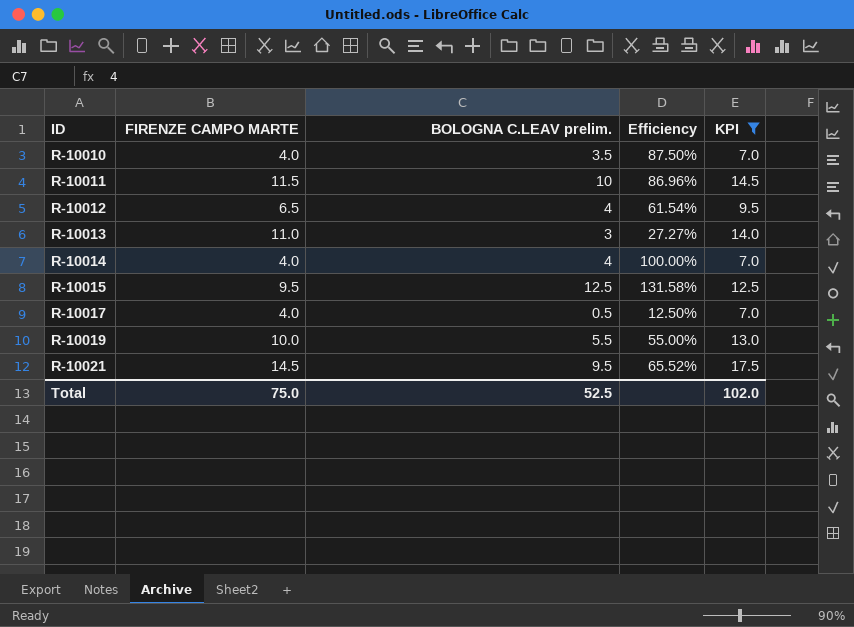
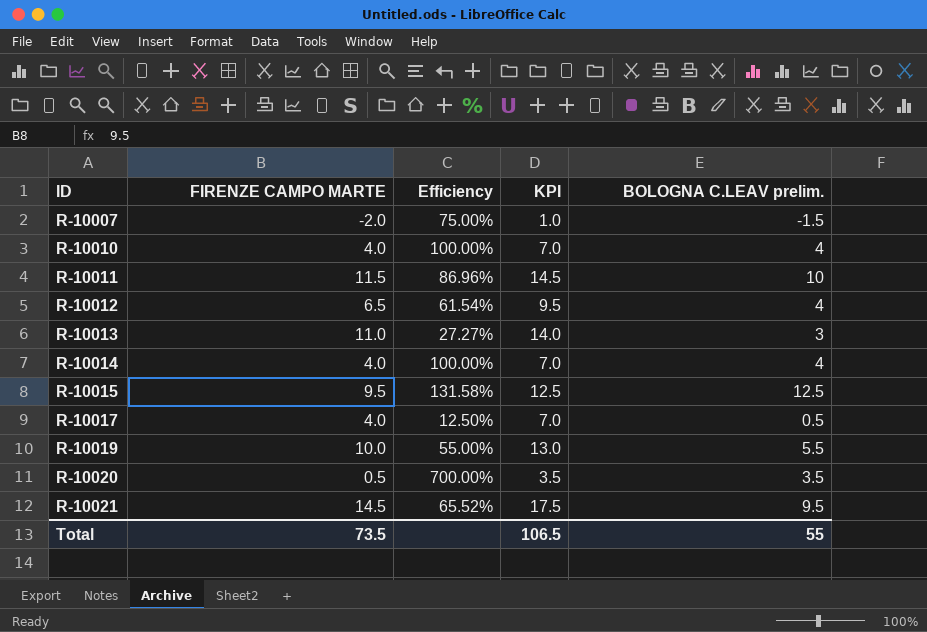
filter: KPI >= 7.0 -> none
column BOLOGNA C.LEAV prelim. | position: 3 -> 5
R-10010 | Efficiency: 87.50% -> 100.00%
R-10010 | BOLOGNA C.LEAV prelim.: 3.5 -> 4
Total | FIRENZE CAMPO MARTE: 75.0 -> 73.5
Total | KPI: 102.0 -> 106.5
Total | BOLOGNA C.LEAV prelim.: 52.5 -> 55

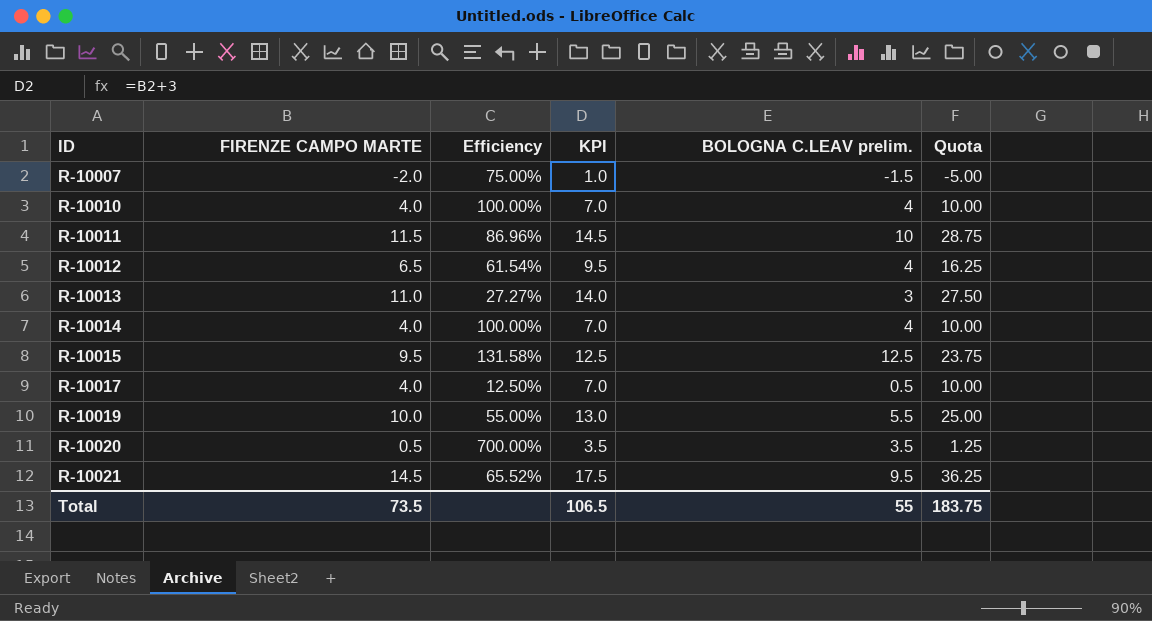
column Quota | formula: none -> [FIRENZE CAMPO MARTE] * 2.5

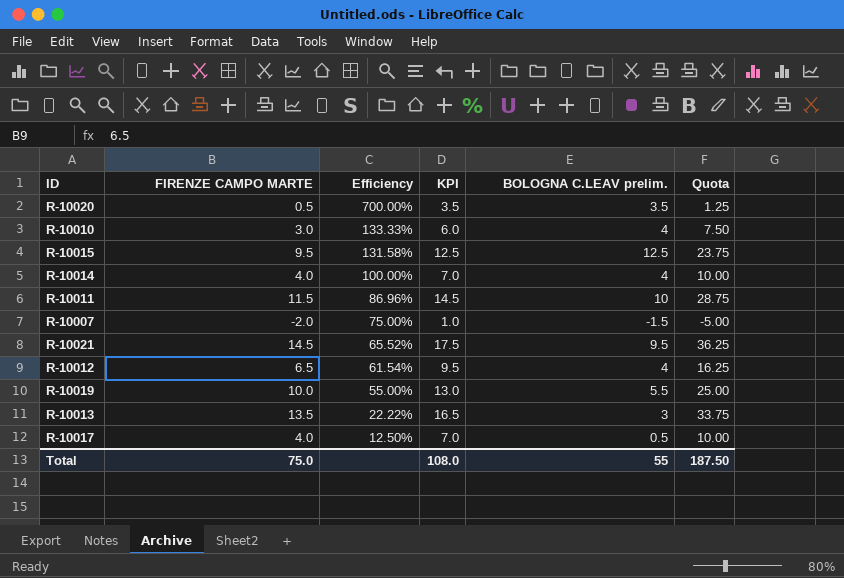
row order: ID ascending -> Efficiency descending
R-10010 | FIRENZE CAMPO MARTE: 4.0 -> 3.0
R-10010 | Efficiency: 100.00% -> 133.33%
R-10010 | KPI: 7.0 -> 6.0
R-10010 | Quota: 10.00 -> 7.50
R-10013 | FIRENZE CAMPO MARTE: 11.0 -> 13.5
R-10013 | Efficiency: 27.27% -> 22.22%
R-10013 | KPI: 14.0 -> 16.5
R-10013 | Quota: 27.50 -> 33.75
Total | FIRENZE CAMPO MARTE: 73.5 -> 75.0
Total | KPI: 106.5 -> 108.0
Total | Quota: 183.75 -> 187.50

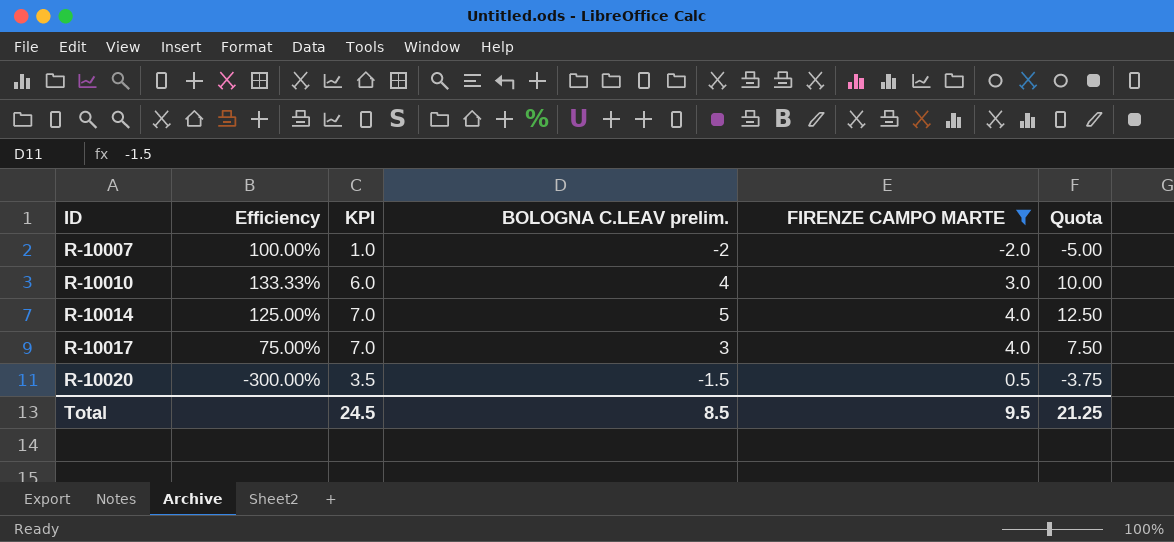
filter: none -> FIRENZE CAMPO MARTE <= 4.0
row order: Efficiency descending -> ID ascending
column FIRENZE CAMPO MARTE | position: 2 -> 5
column Quota | formula: [FIRENZE CAMPO MARTE] * 2.5 -> [BOLOGNA C.LEAV prelim.] * 2.5
R-10007 | Efficiency: 75.00% -> 100.00%
R-10007 | BOLOGNA C.LEAV prelim.: -1.5 -> -2
R-10014 | Efficiency: 100.00% -> 125.00%
R-10014 | BOLOGNA C.LEAV prelim.: 4 -> 5
R-10017 | Efficiency: 12.50% -> 75.00%
R-10017 | BOLOGNA C.LEAV prelim.: 0.5 -> 3
R-10020 | Efficiency: 700.00% -> -300.00%
R-10020 | BOLOGNA C.LEAV prelim.: 3.5 -> -1.5
Total | KPI: 108.0 -> 24.5
Total | BOLOGNA C.LEAV prelim.: 55 -> 8.5
Total | FIRENZE CAMPO MARTE: 75.0 -> 9.5
Total | Quota: 187.50 -> 21.25

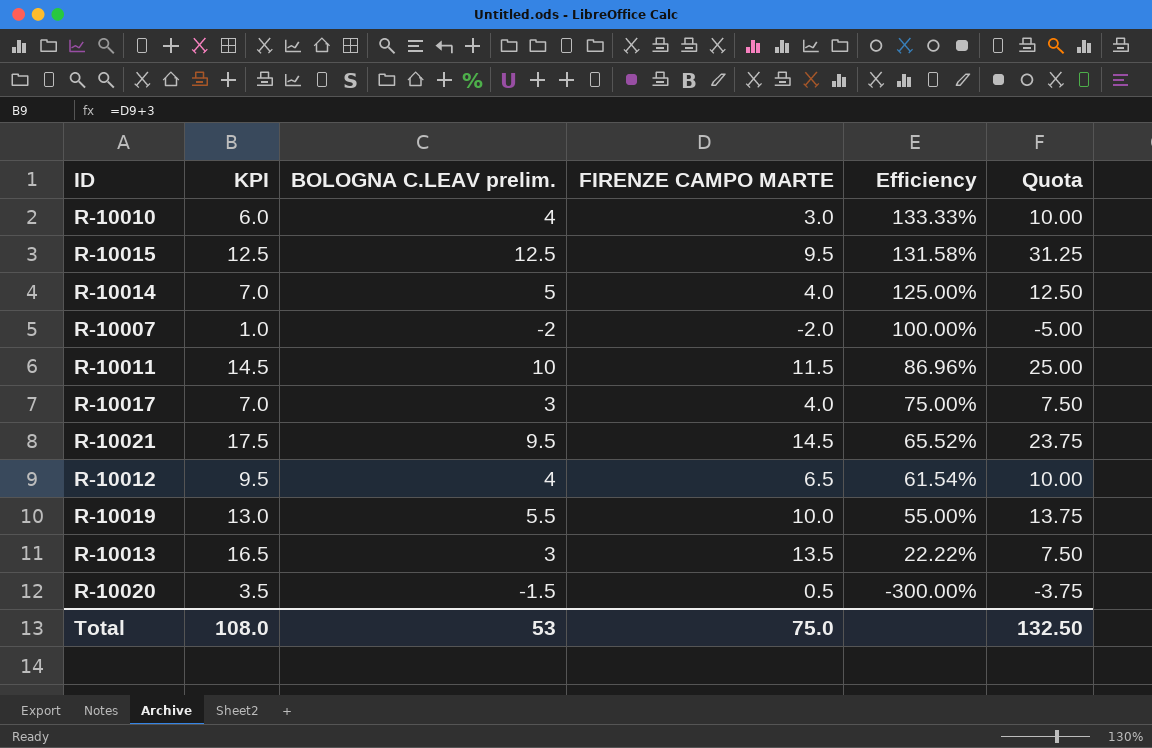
filter: FIRENZE CAMPO MARTE <= 4.0 -> none
row order: ID ascending -> Efficiency descending
column Efficiency | position: 2 -> 5
Total | KPI: 24.5 -> 108.0
Total | BOLOGNA C.LEAV prelim.: 8.5 -> 53
Total | FIRENZE CAMPO MARTE: 9.5 -> 75.0
Total | Quota: 21.25 -> 132.50

